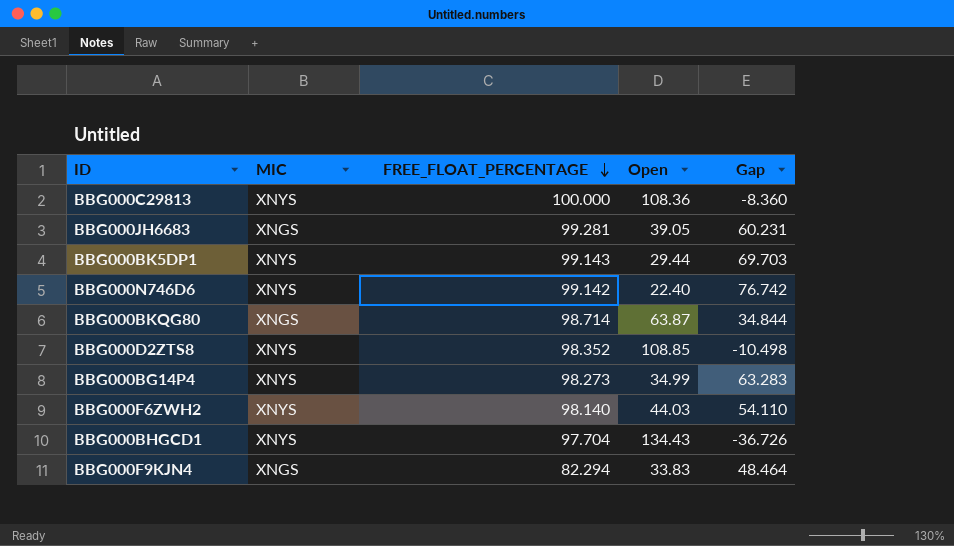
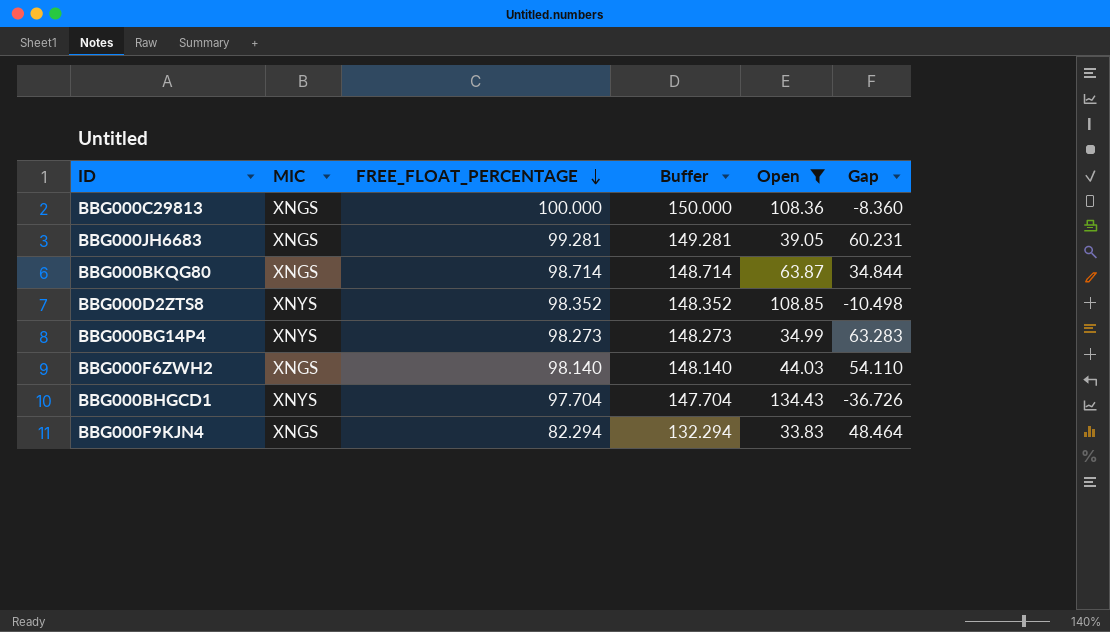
filter: none -> Open >= 33.83
column Buffer | formula: none -> [FREE_FLOAT_PERCENTAGE] + 50
BBG000C29813 | MIC: XNYS -> XNGS
BBG000F6ZWH2 | MIC: XNYS -> XNGS

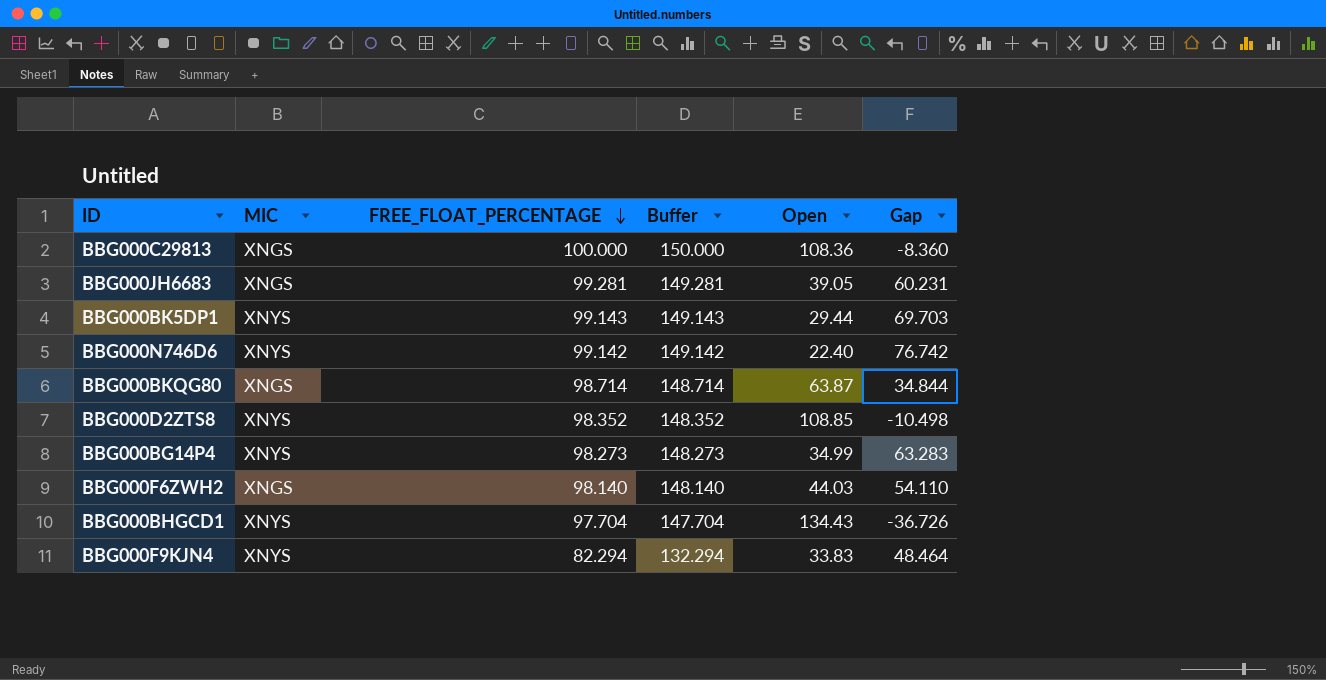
filter: Open >= 33.83 -> none
BBG000F9KJN4 | MIC: XNGS -> XNYS

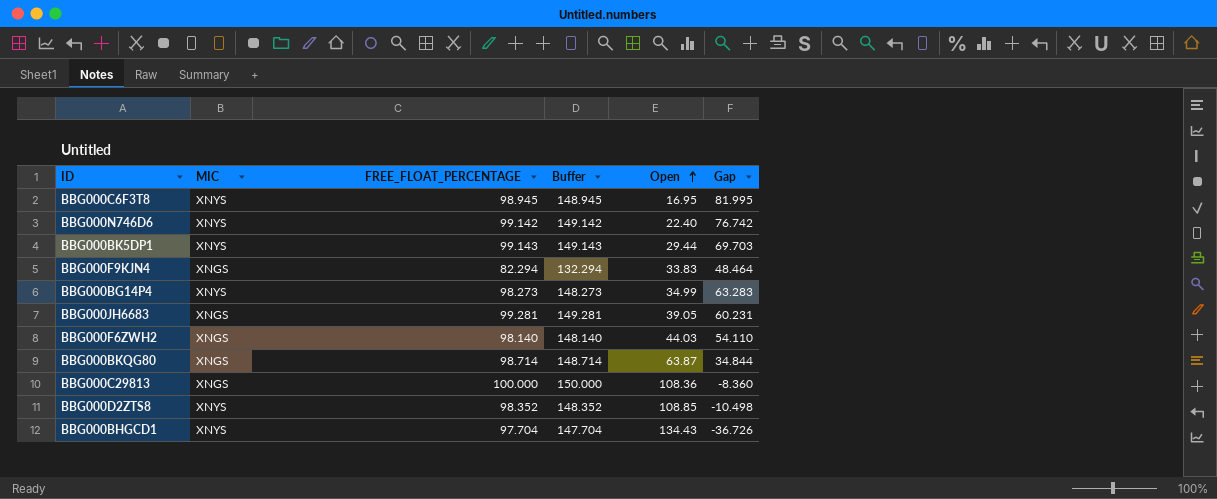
row order: FREE_FLOAT_PERCENTAGE descending -> Open ascending
row BBG000C6F3T8: none -> XNYS | 98.945 | 148.945 | 16.95 | 81.995
BBG000F9KJN4 | MIC: XNYS -> XNGS

